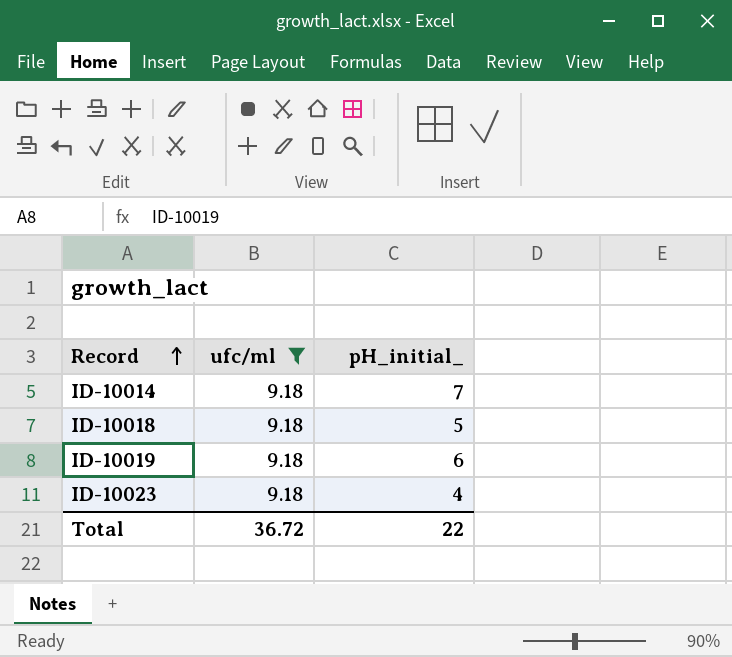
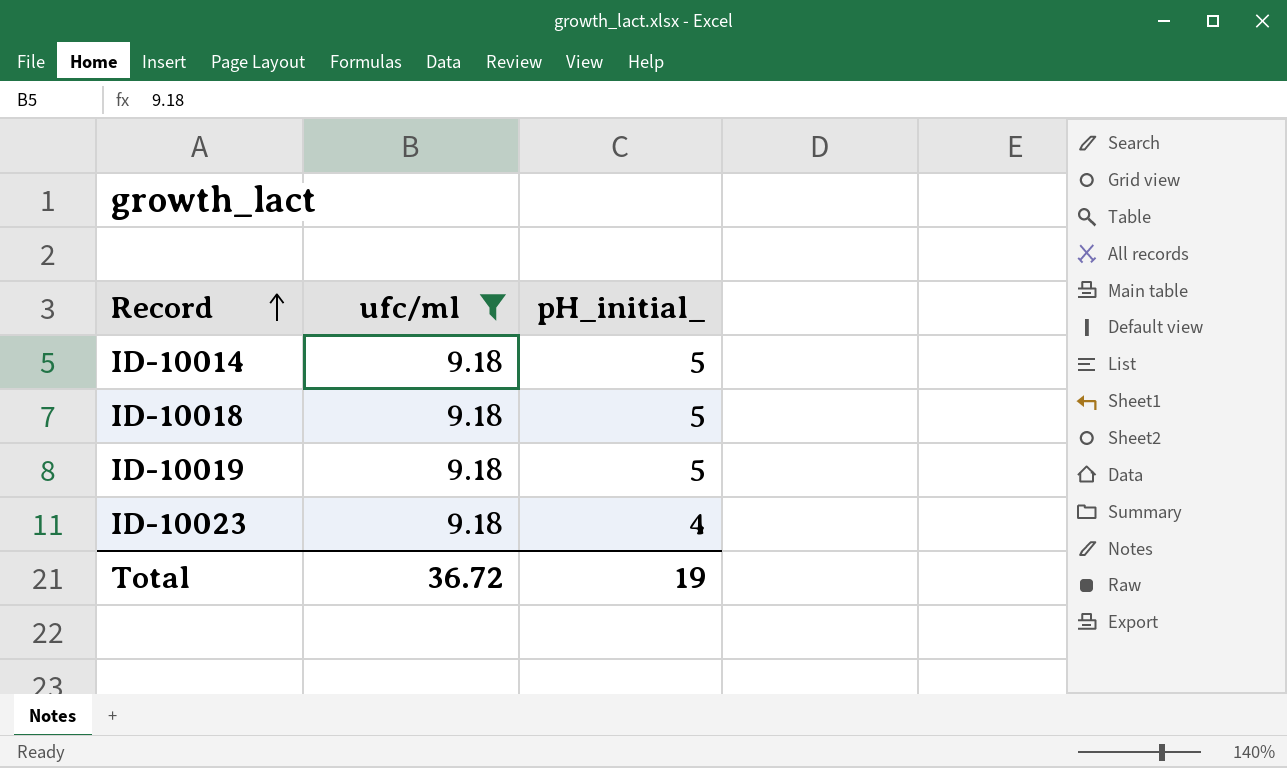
ID-10014 | pH_initial_: 7 -> 5
ID-10019 | pH_initial_: 6 -> 5
Total | pH_initial_: 22 -> 19

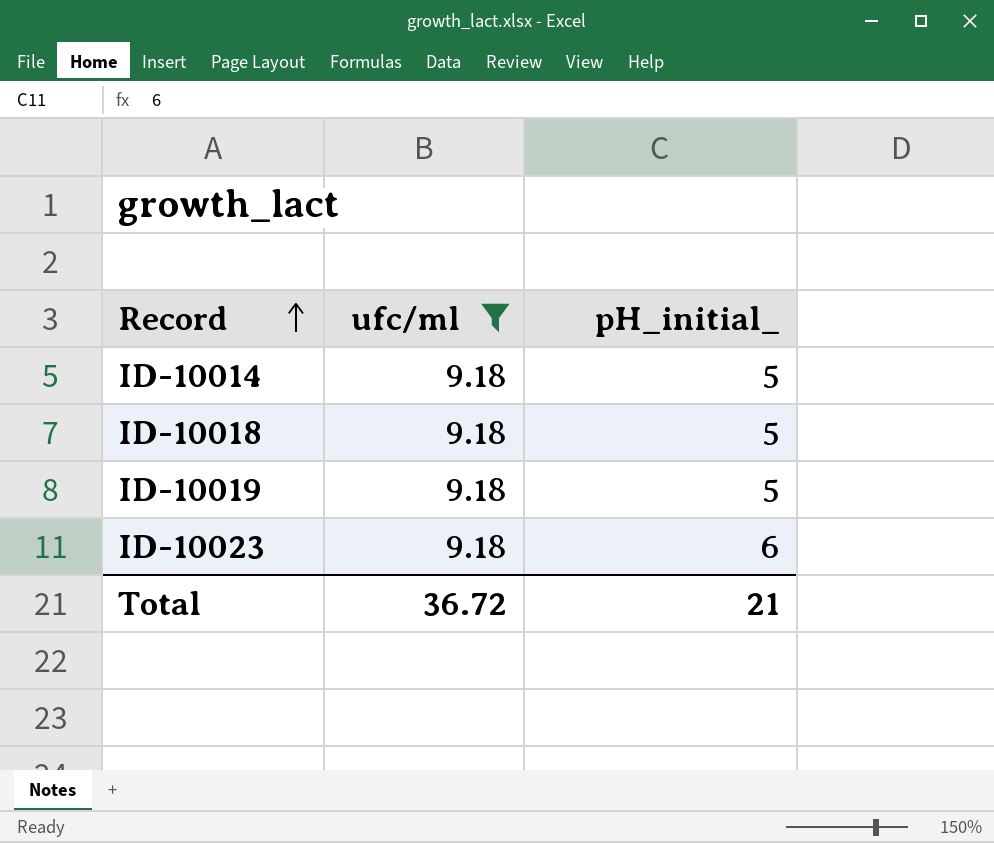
ID-10023 | pH_initial_: 4 -> 6
Total | pH_initial_: 19 -> 21

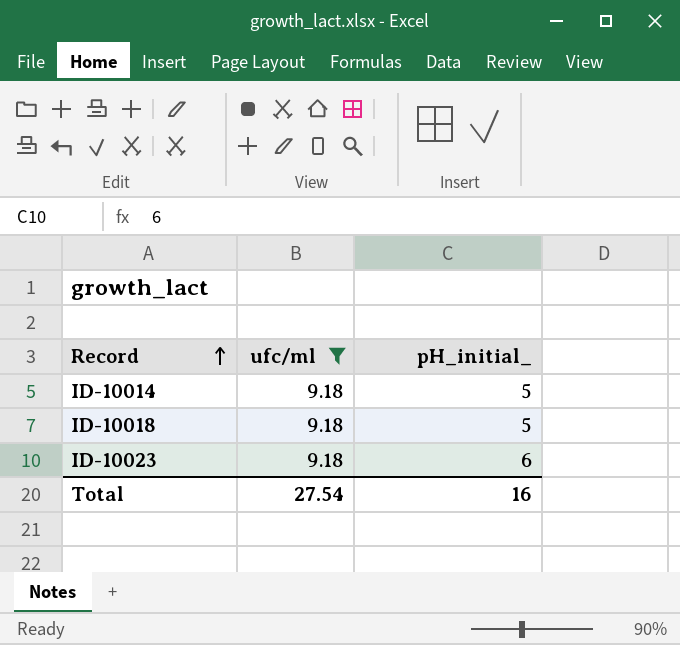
row ID-10019: 9.18 | 5 -> none
Total | ufc/ml: 36.72 -> 27.54
Total | pH_initial_: 21 -> 16

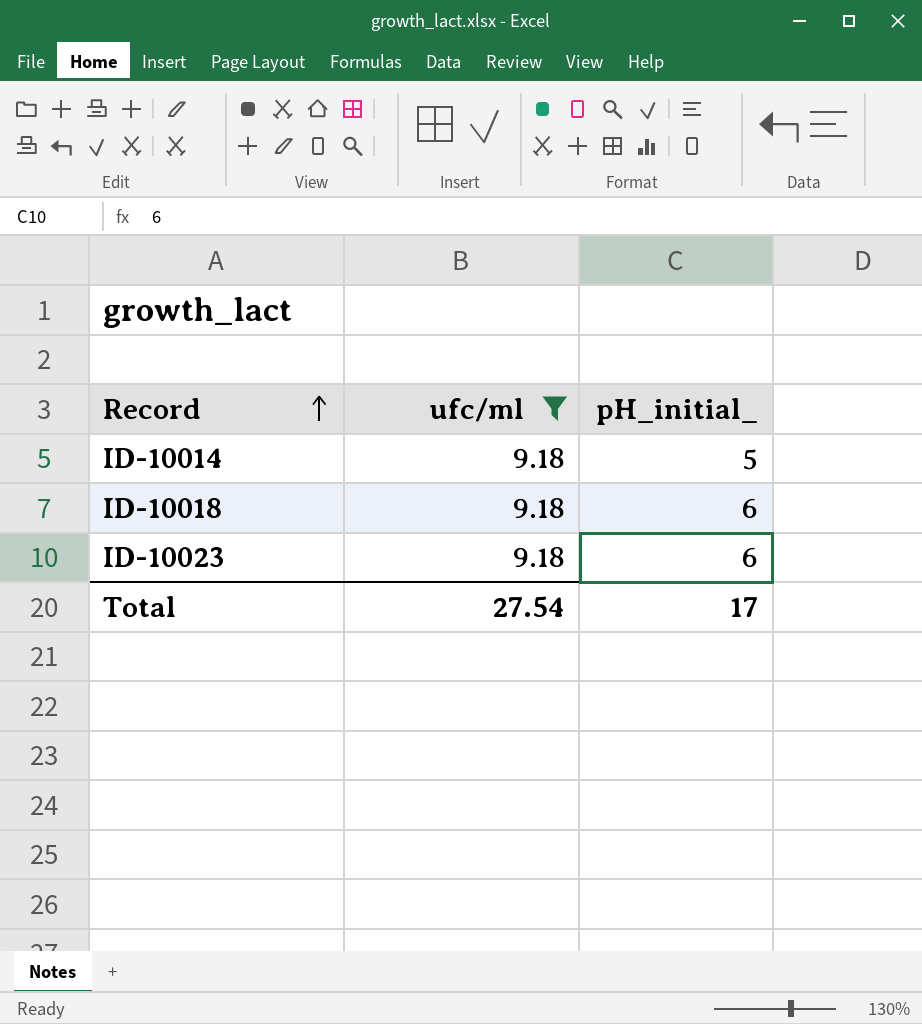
ID-10018 | pH_initial_: 5 -> 6
Total | pH_initial_: 16 -> 17

